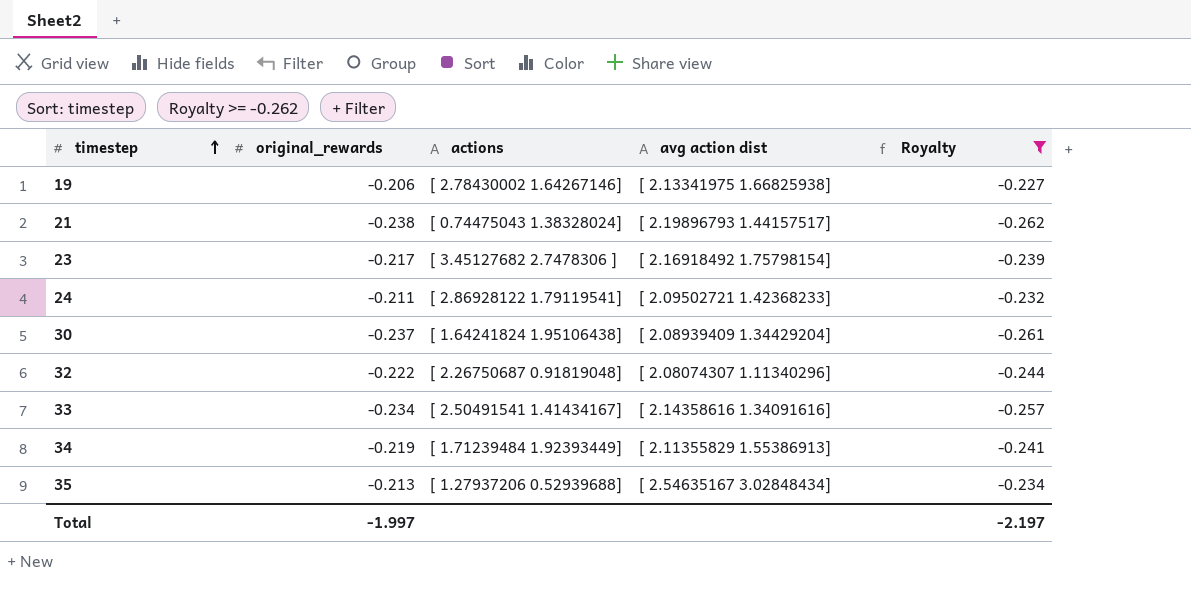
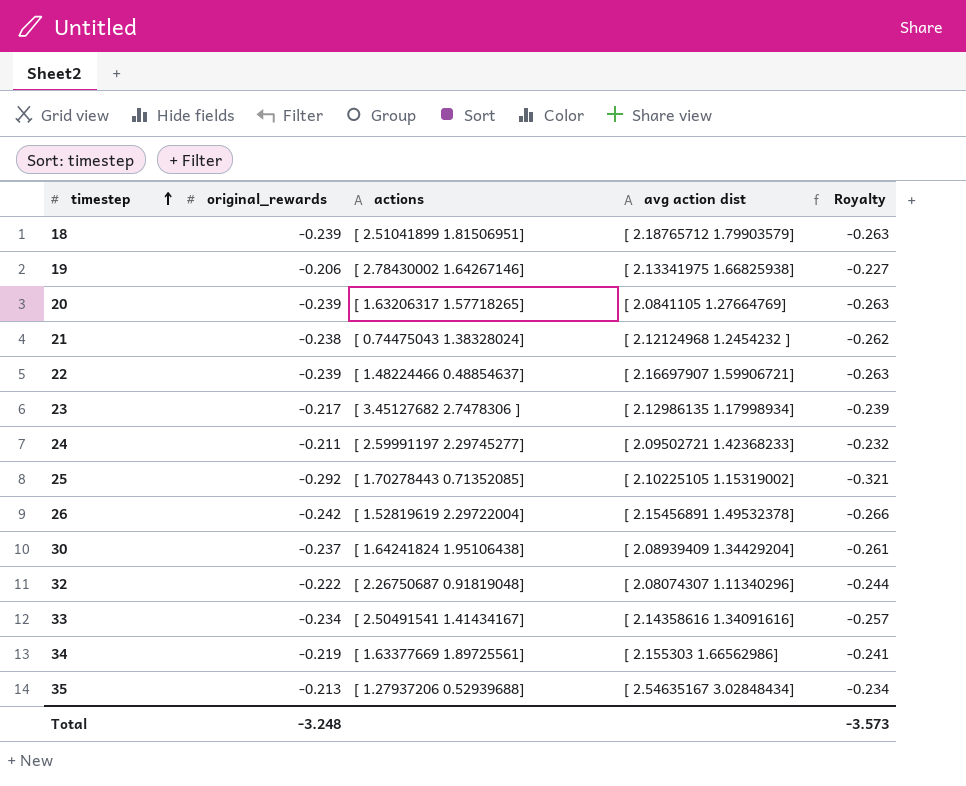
filter: Royalty >= -0.262 -> none
21 | avg action dist: [ 2.19896793 1.44157517] -> [ 2.12124968 1.2454232 ]
23 | avg action dist: [ 2.16918492 1.75798154] -> [ 2.12986135 1.17998934]
24 | actions: [ 2.86928122 1.79119541] -> [ 2.59991197 2.29745277]
34 | actions: [ 1.71239484 1.92393449] -> [ 1.63377669 1.89725561]
34 | avg action dist: [ 2.11355829 1.55386913] -> [ 2.155303 1.66562986]
Total | original_rewards: -1.997 -> -3.248
Total | Royalty: -2.197 -> -3.573

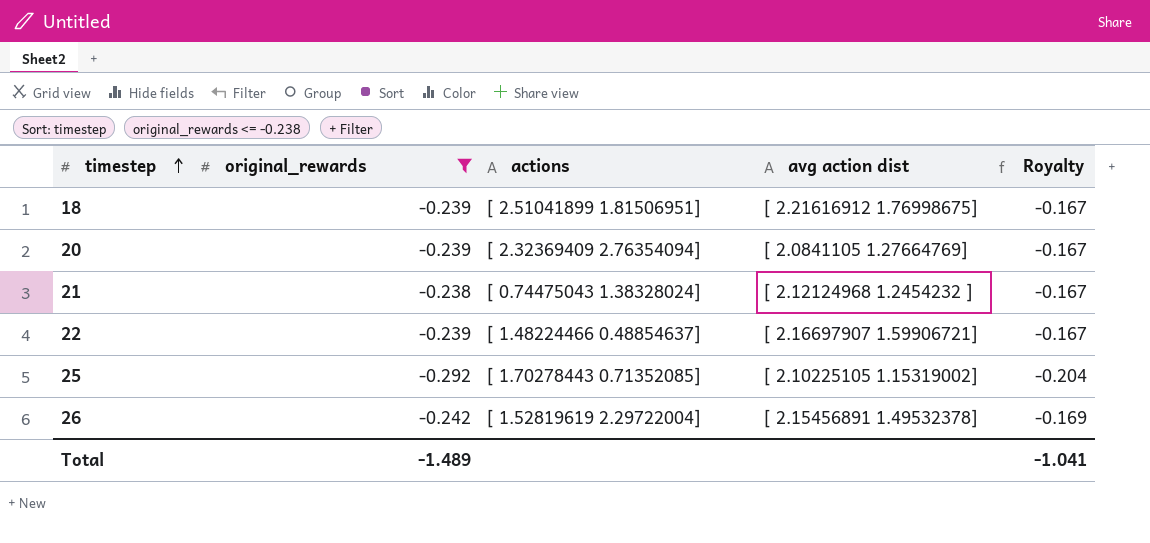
filter: none -> original_rewards <= -0.238
column Royalty | formula: [original_rewards] * 1.1 -> [original_rewards] * 0.7
18 | avg action dist: [ 2.18765712 1.79903579] -> [ 2.21616912 1.76998675]
20 | actions: [ 1.63206317 1.57718265] -> [ 2.32369409 2.76354094]
Total | original_rewards: -3.248 -> -1.489
Total | Royalty: -3.573 -> -1.041

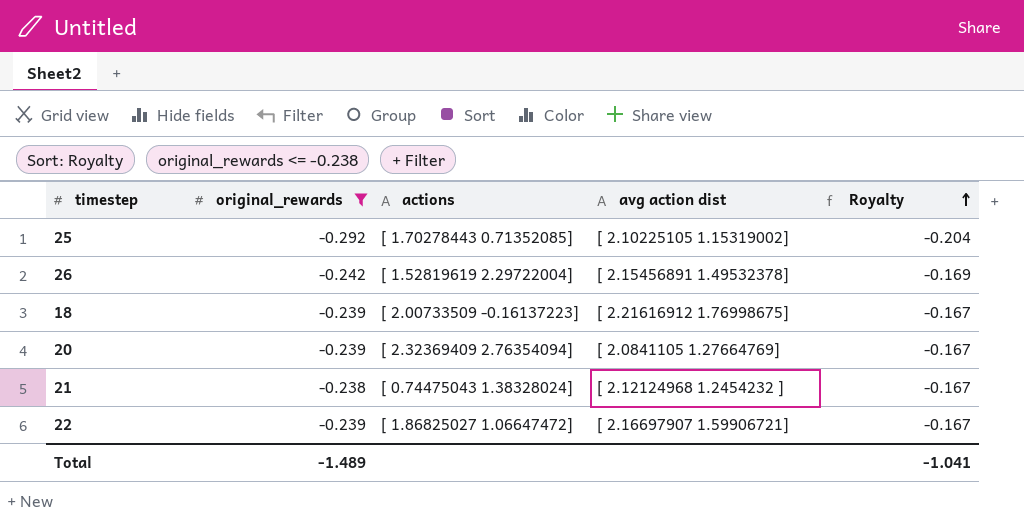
row order: timestep ascending -> Royalty ascending
18 | actions: [ 2.51041899 1.81506951] -> [ 2.00733509 -0.16137223]
22 | actions: [ 1.48224466 0.48854637] -> [ 1.86825027 1.06647472]

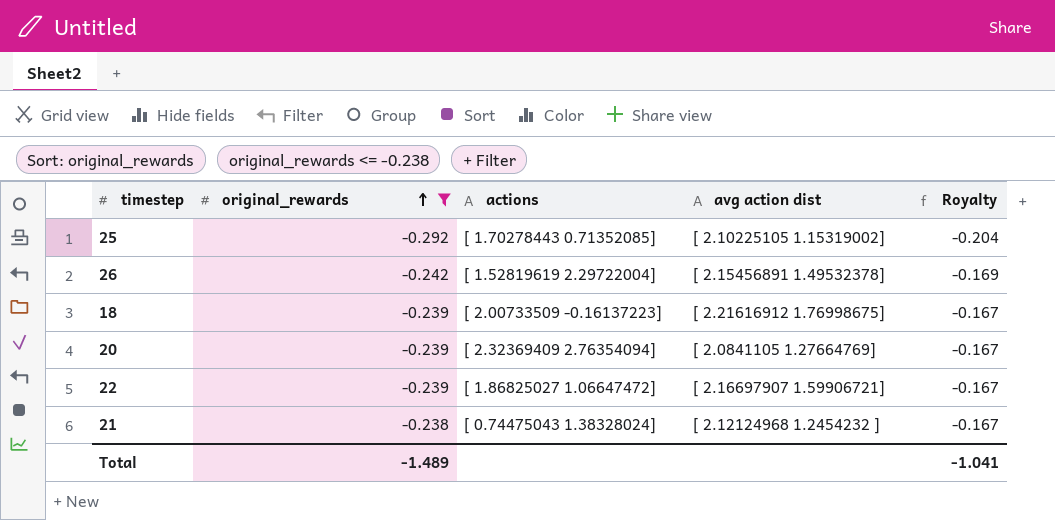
row order: Royalty ascending -> original_rewards ascending

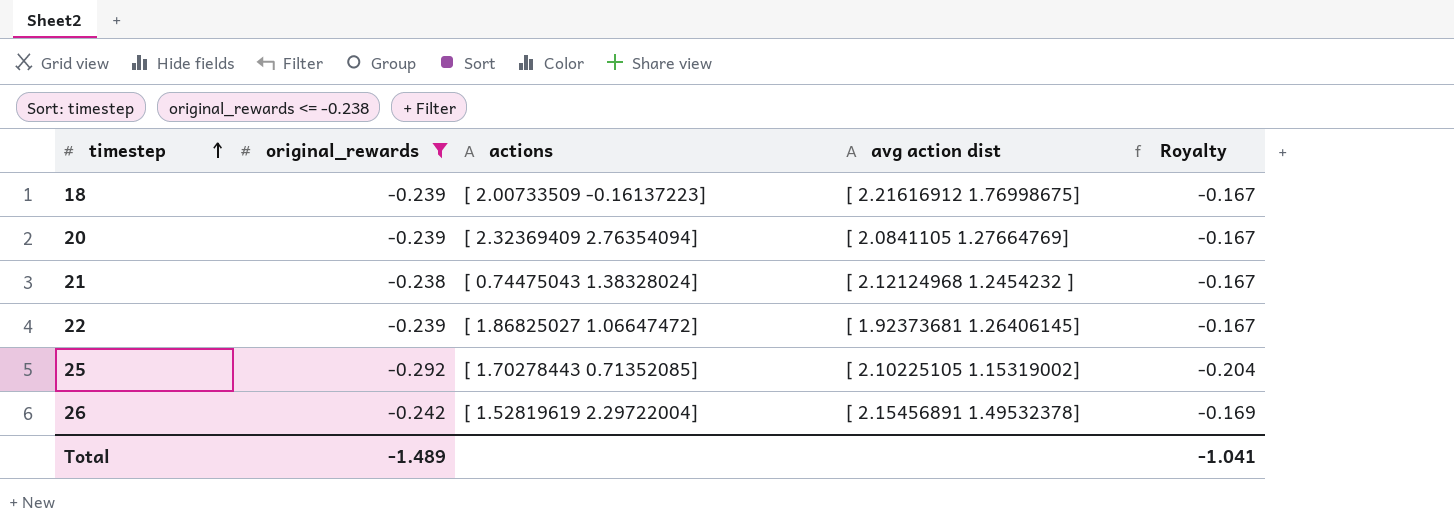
row order: original_rewards ascending -> timestep ascending
22 | avg action dist: [ 2.16697907 1.59906721] -> [ 1.92373681 1.26406145]

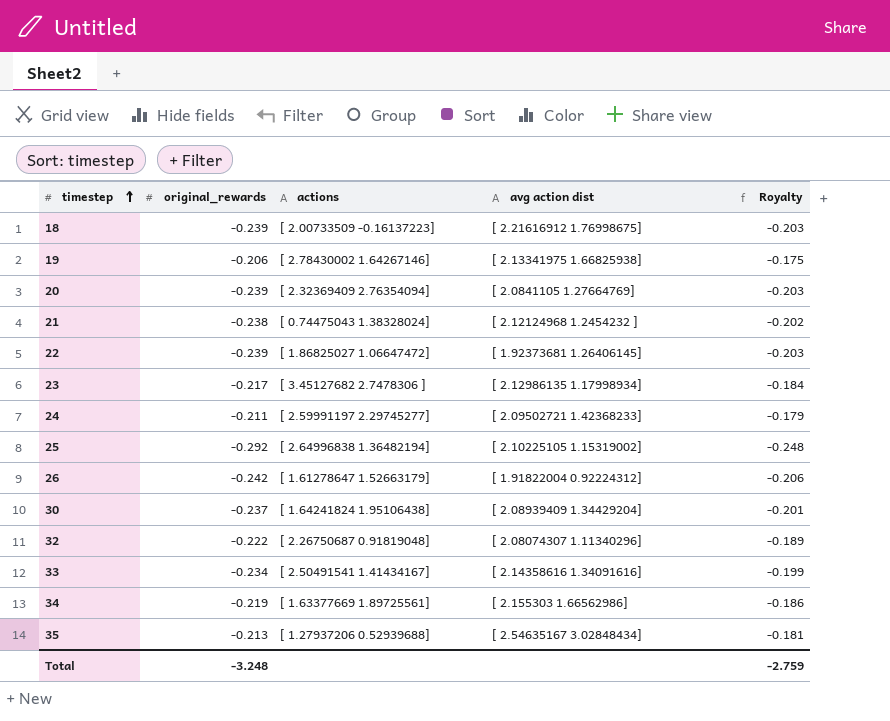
filter: original_rewards <= -0.238 -> none
column Royalty | formula: [original_rewards] * 0.7 -> [original_rewards] * 0.85
25 | actions: [ 1.70278443 0.71352085] -> [ 2.64996838 1.36482194]
26 | actions: [ 1.52819619 2.29722004] -> [ 1.61278647 1.52663179]
26 | avg action dist: [ 2.15456891 1.49532378] -> [ 1.91822004 0.92224312]
Total | original_rewards: -1.489 -> -3.248
Total | Royalty: -1.041 -> -2.759

